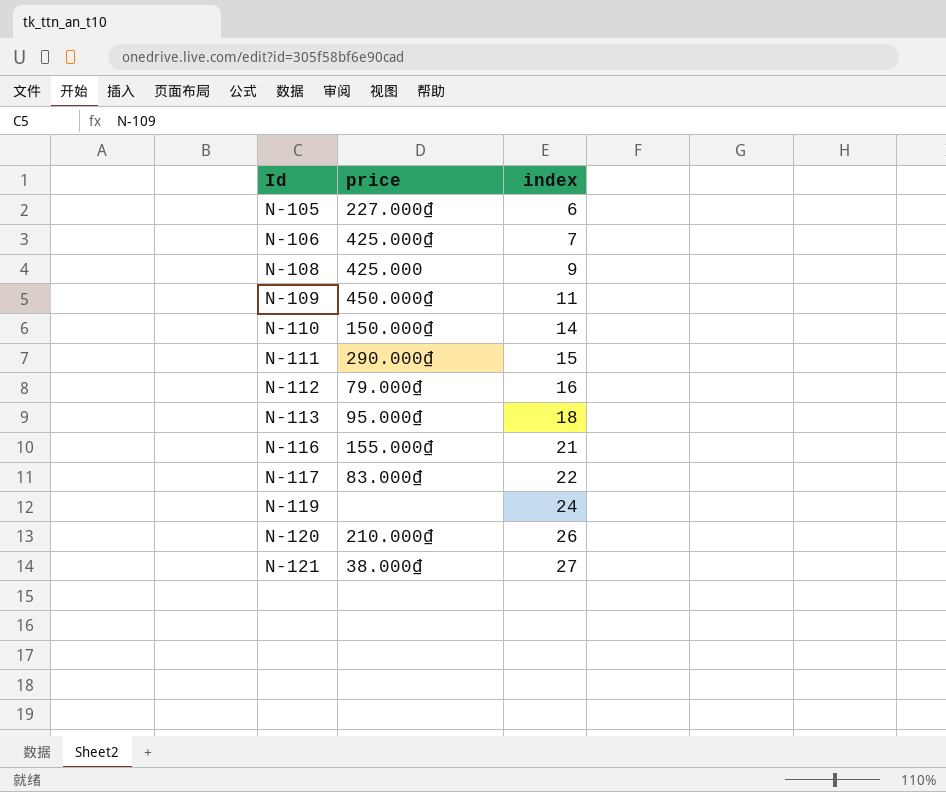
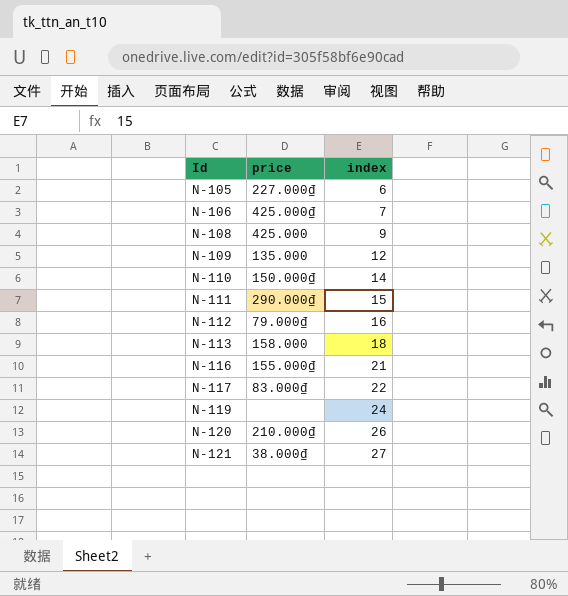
N-109 | price: 450.000₫ -> 135.000
N-109 | index: 11 -> 12
N-113 | price: 95.000₫ -> 158.000

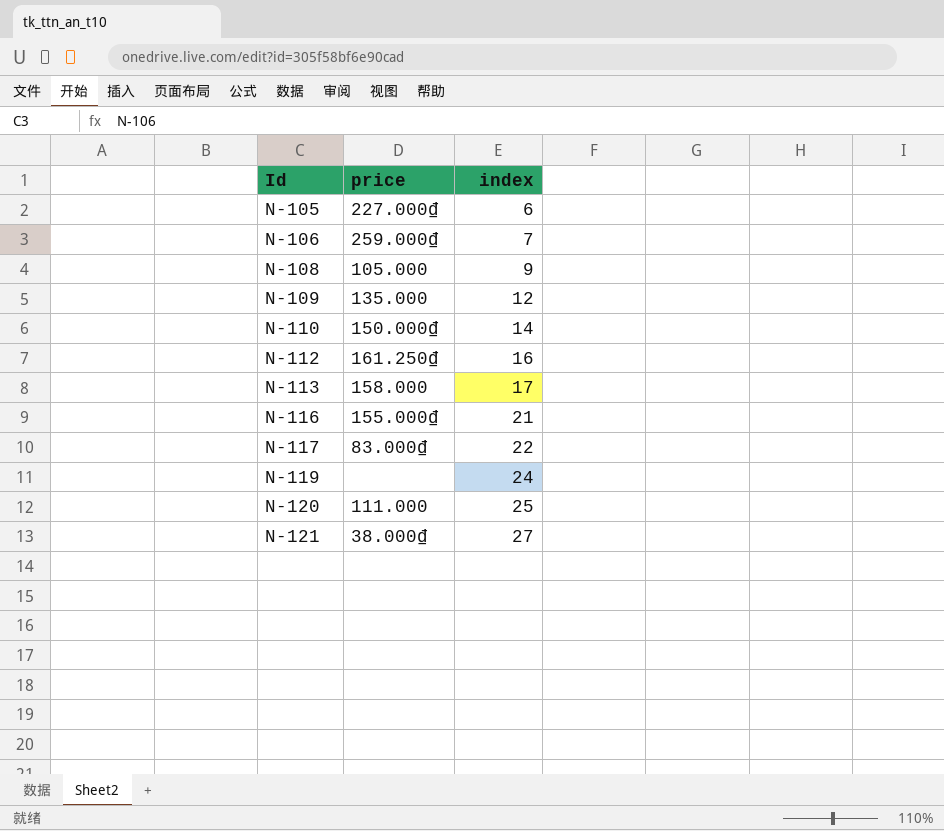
row N-111: 290.000₫ | 15 -> none
N-106 | price: 425.000₫ -> 259.000₫
N-108 | price: 425.000 -> 105.000
N-112 | price: 79.000₫ -> 161.250₫
N-113 | index: 18 -> 17
N-120 | price: 210.000₫ -> 111.000
N-120 | index: 26 -> 25

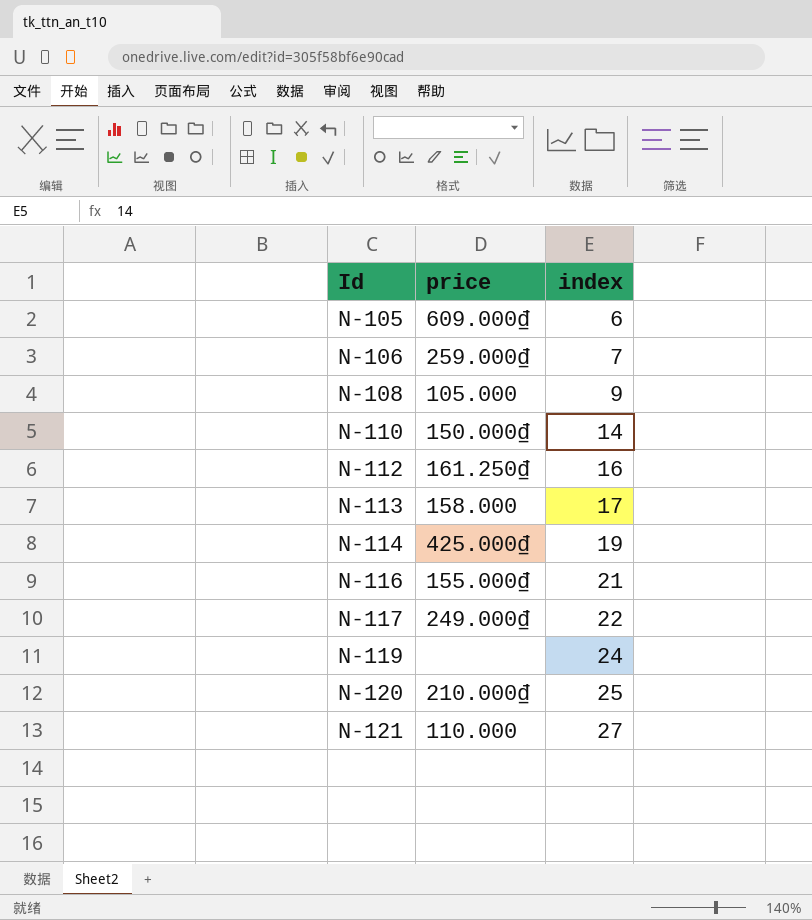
row N-109: 135.000 | 12 -> none
N-105 | price: 227.000₫ -> 609.000₫
row N-114: none -> 425.000₫ | 19
N-117 | price: 83.000₫ -> 249.000₫
N-120 | price: 111.000 -> 210.000₫
N-121 | price: 38.000₫ -> 110.000

